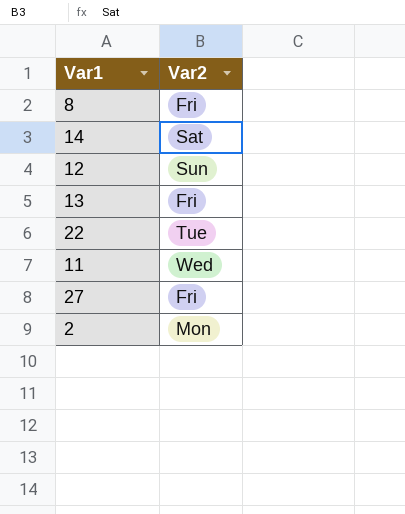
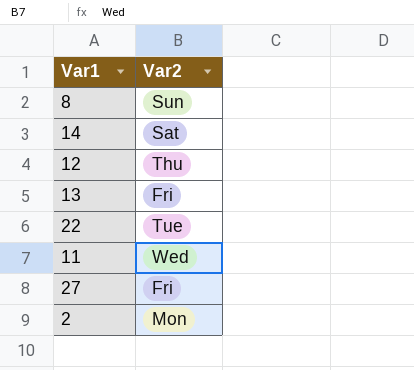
8 | Var2: Fri -> Sun
12 | Var2: Sun -> Thu

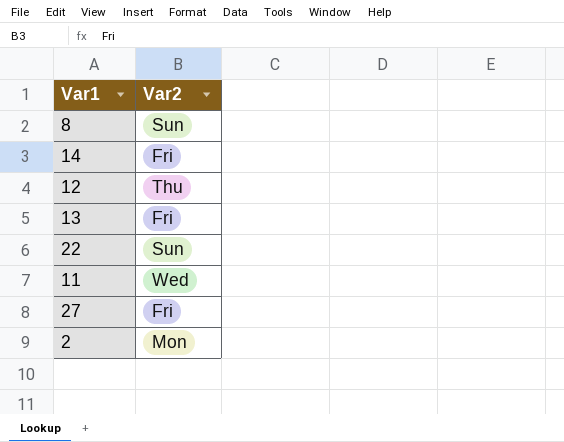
14 | Var2: Sat -> Fri
22 | Var2: Tue -> Sun

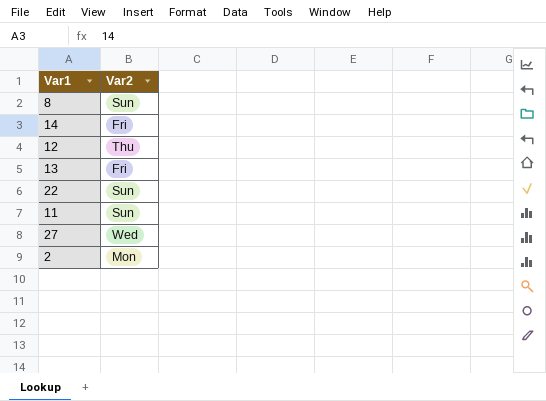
11 | Var2: Wed -> Sun
27 | Var2: Fri -> Wed

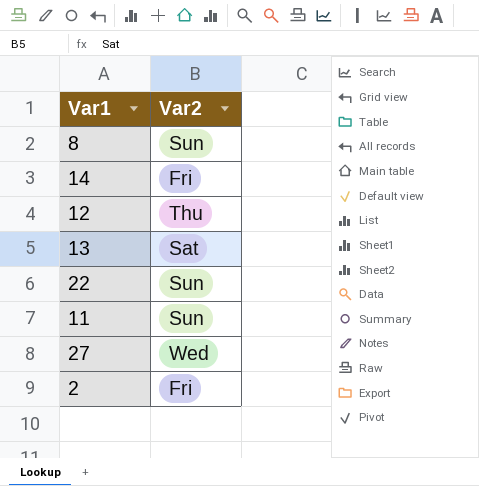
13 | Var2: Fri -> Sat
2 | Var2: Mon -> Fri

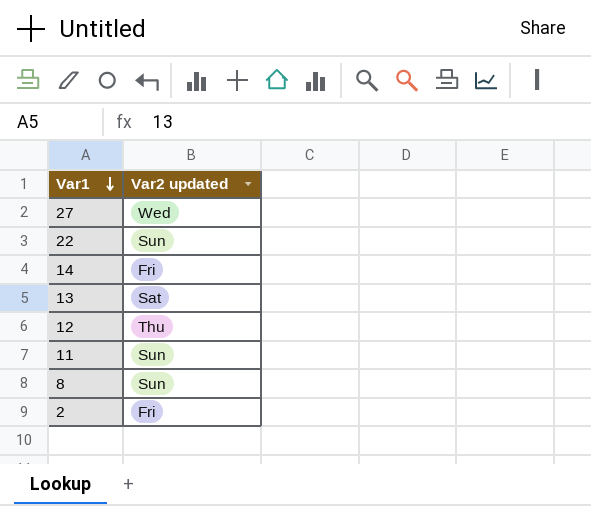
row order: none -> Var1 descending
column name: Var2 -> Var2 updated

